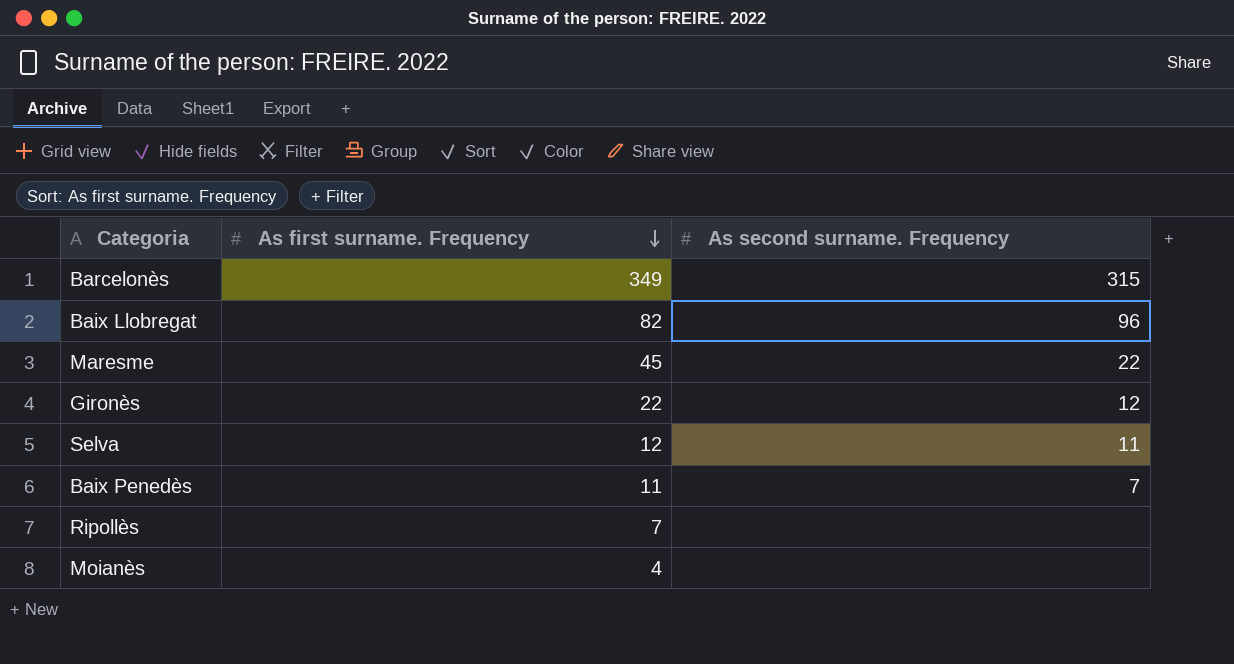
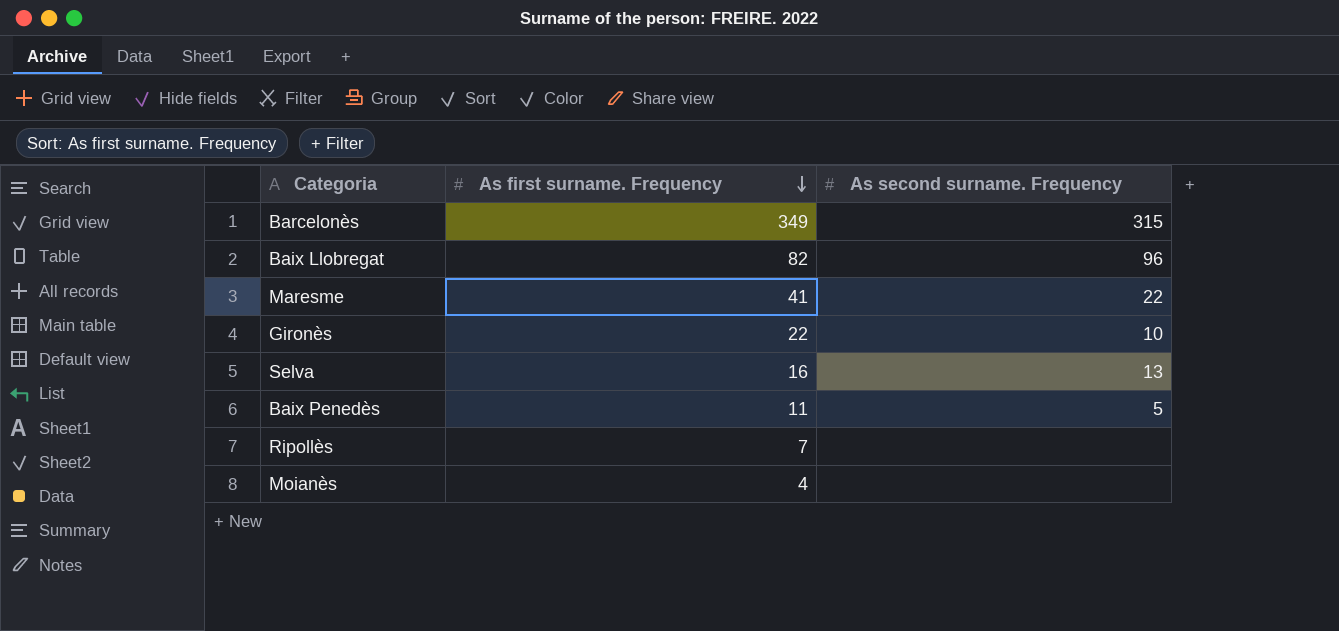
Maresme | As first surname. Frequency: 45 -> 41
Gironès | As second surname. Frequency: 12 -> 10
Selva | As first surname. Frequency: 12 -> 16
Selva | As second surname. Frequency: 11 -> 13
Baix Penedès | As second surname. Frequency: 7 -> 5

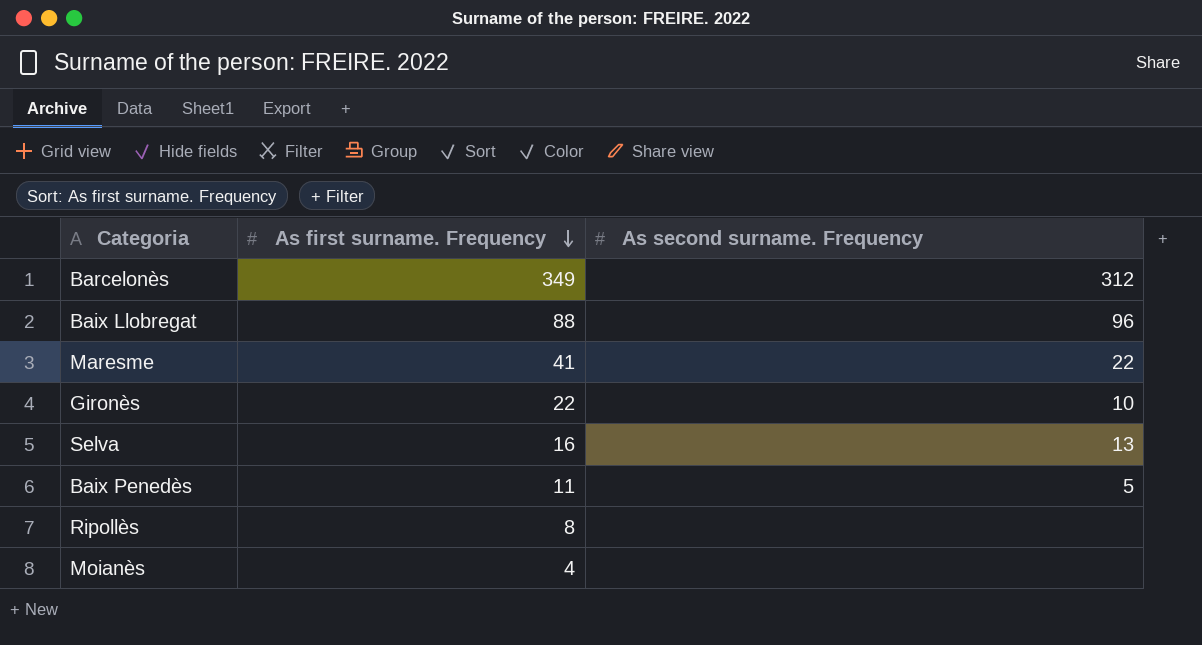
Barcelonès | As second surname. Frequency: 315 -> 312
Baix Llobregat | As first surname. Frequency: 82 -> 88
Ripollès | As first surname. Frequency: 7 -> 8

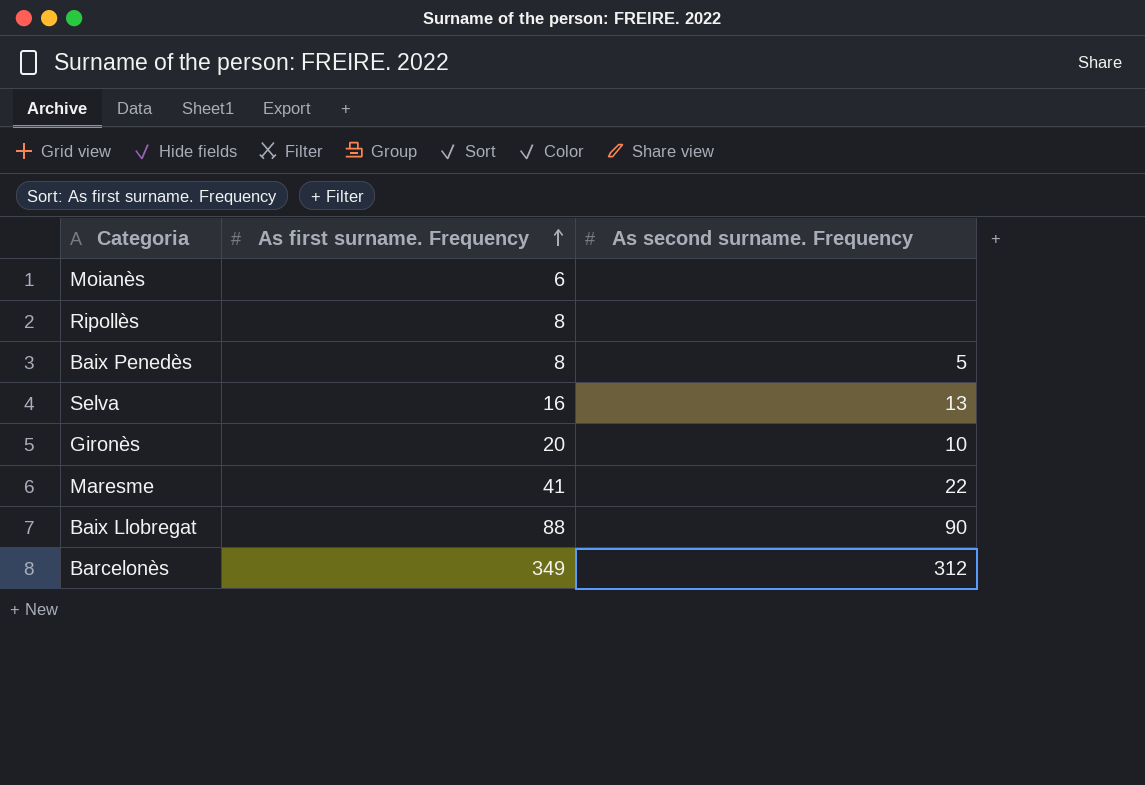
row order: As first surname. Frequency descending -> As first surname. Frequency ascending
Moianès | As first surname. Frequency: 4 -> 6
Baix Penedès | As first surname. Frequency: 11 -> 8
Gironès | As first surname. Frequency: 22 -> 20
Baix Llobregat | As second surname. Frequency: 96 -> 90

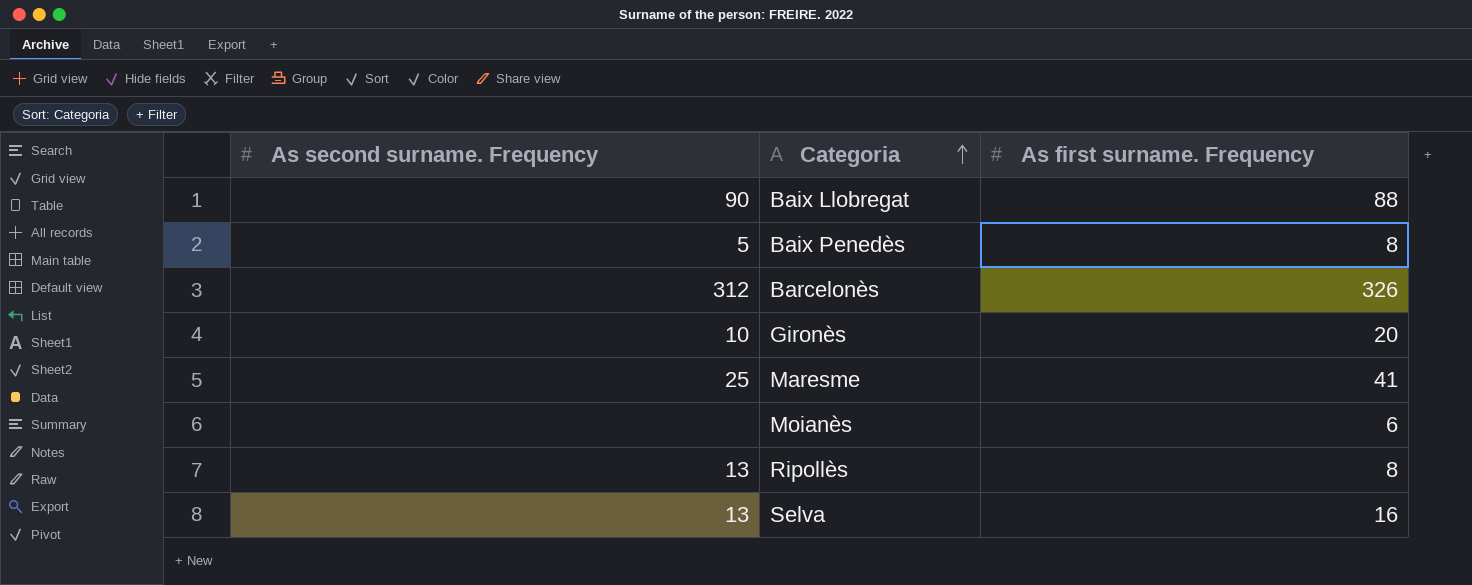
row order: As first surname. Frequency ascending -> Categoria ascending
column As second surname. Frequency | position: 3 -> 1
Barcelonès | As first surname. Frequency: 349 -> 326
Maresme | As second surname. Frequency: 22 -> 25
Ripollès | As second surname. Frequency: none -> 13

